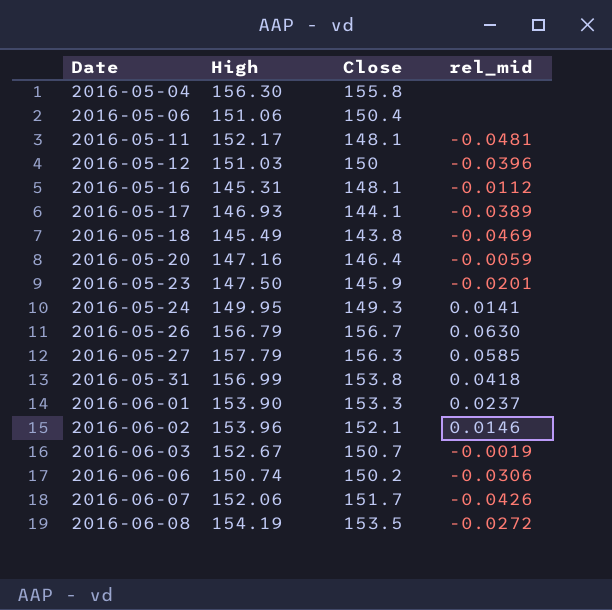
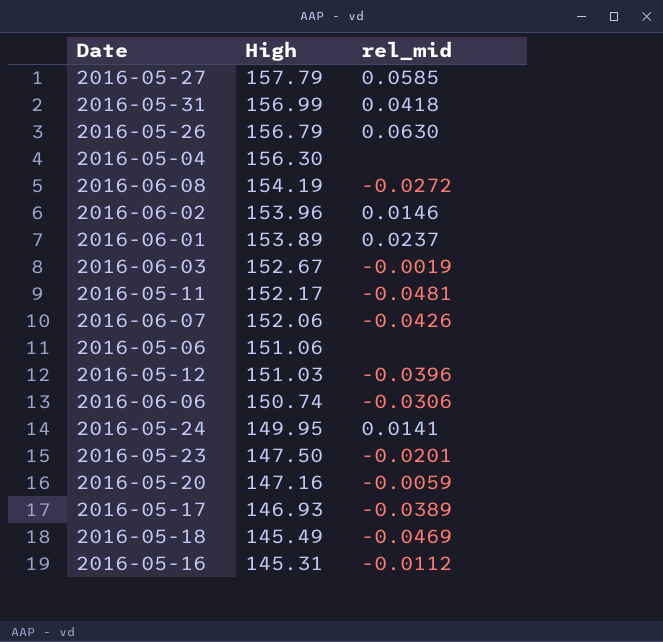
row order: Date ascending -> High descending
column Close | position: 3 -> none
2016-06-01 | High: 153.90 -> 153.89

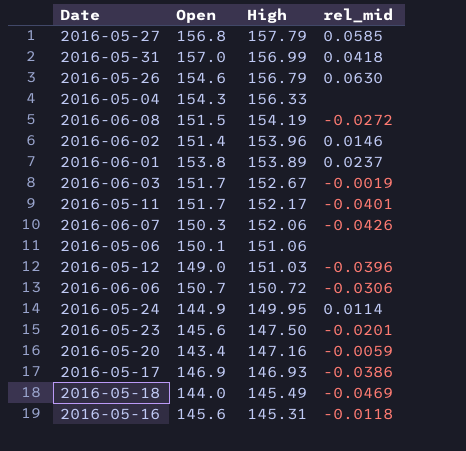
column Open | position: none -> 2
2016-05-04 | High: 156.30 -> 156.33
2016-05-11 | rel_mid: -0.0481 -> -0.0401
2016-06-06 | High: 150.74 -> 150.72
2016-05-24 | rel_mid: 0.0141 -> 0.0114
2016-05-17 | rel_mid: -0.0389 -> -0.0386
2016-05-16 | rel_mid: -0.0112 -> -0.0118

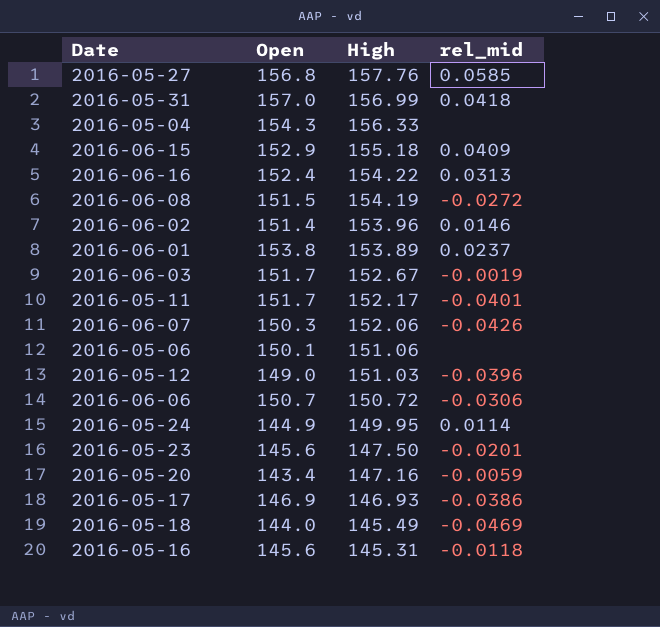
row 2016-05-26: 154.6 | 156.79 | 0.0630 -> none
2016-05-27 | High: 157.79 -> 157.76
row 2016-06-15: none -> 152.9 | 155.18 | 0.0409
row 2016-06-16: none -> 152.4 | 154.22 | 0.0313

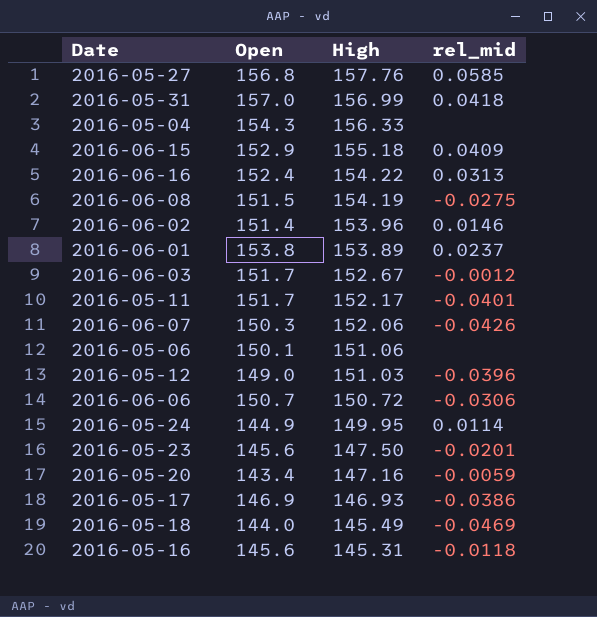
2016-06-08 | rel_mid: -0.0272 -> -0.0275
2016-06-03 | rel_mid: -0.0019 -> -0.0012

